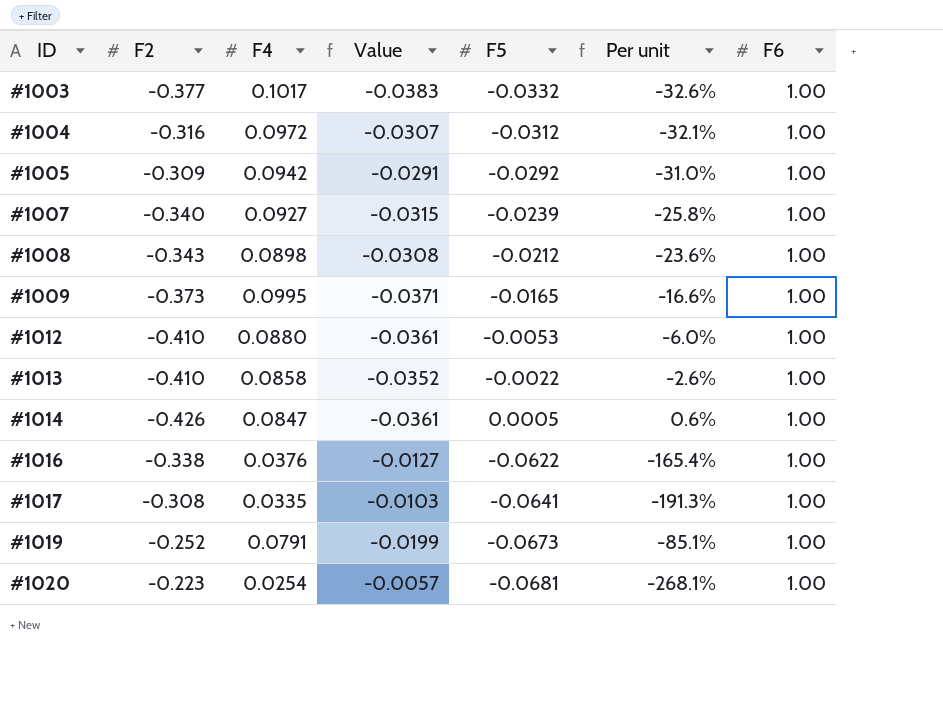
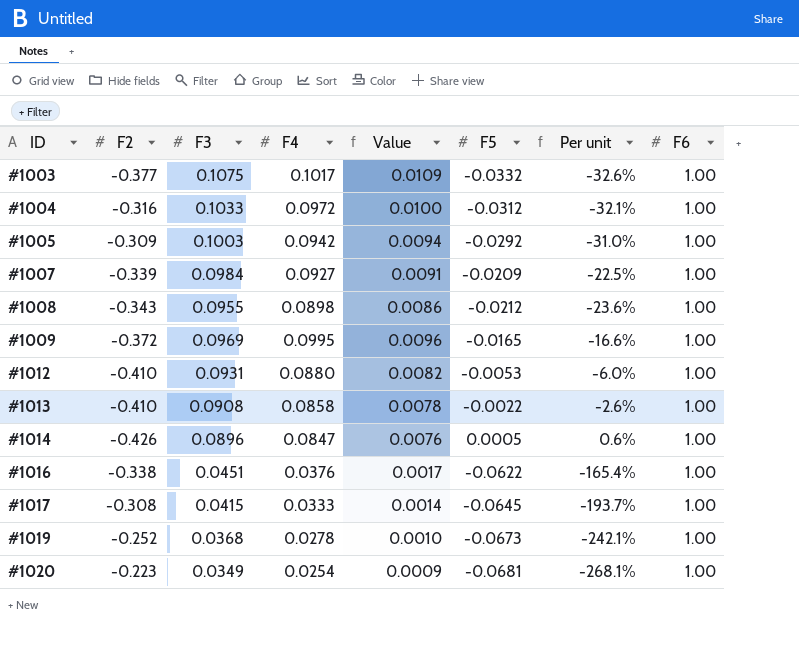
column F3 | position: none -> 3
column Value | formula: [F2] * [F4] -> [F3] * [F4]
#1007 | F2: -0.340 -> -0.339
#1007 | F5: -0.0239 -> -0.0209
#1007 | Per unit: -25.8% -> -22.5%
#1009 | F2: -0.373 -> -0.372
#1017 | F4: 0.0335 -> 0.0333
#1017 | F5: -0.0641 -> -0.0645
#1017 | Per unit: -191.3% -> -193.7%
#1019 | F4: 0.0791 -> 0.0278
#1019 | Per unit: -85.1% -> -242.1%

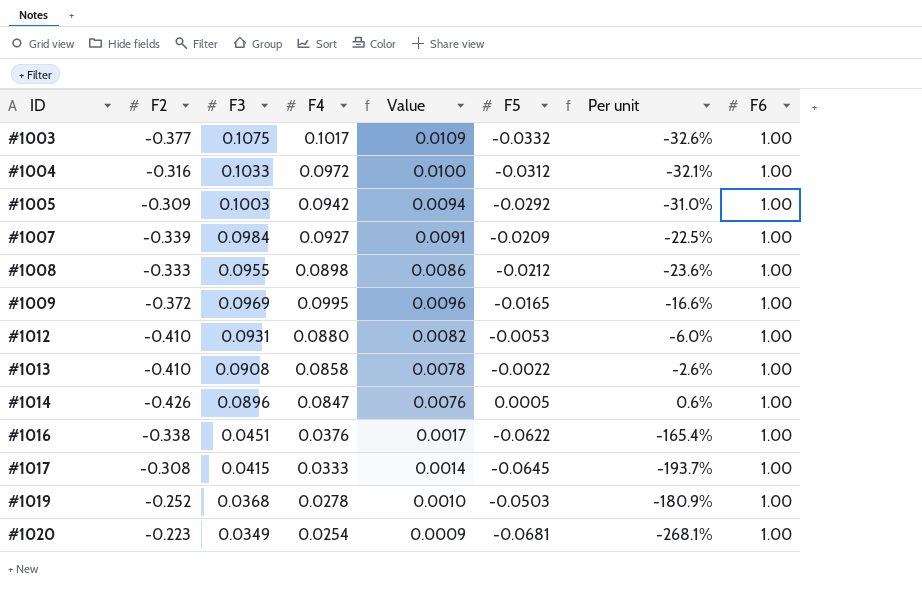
#1008 | F2: -0.343 -> -0.333
#1019 | F5: -0.0673 -> -0.0503
#1019 | Per unit: -242.1% -> -180.9%

